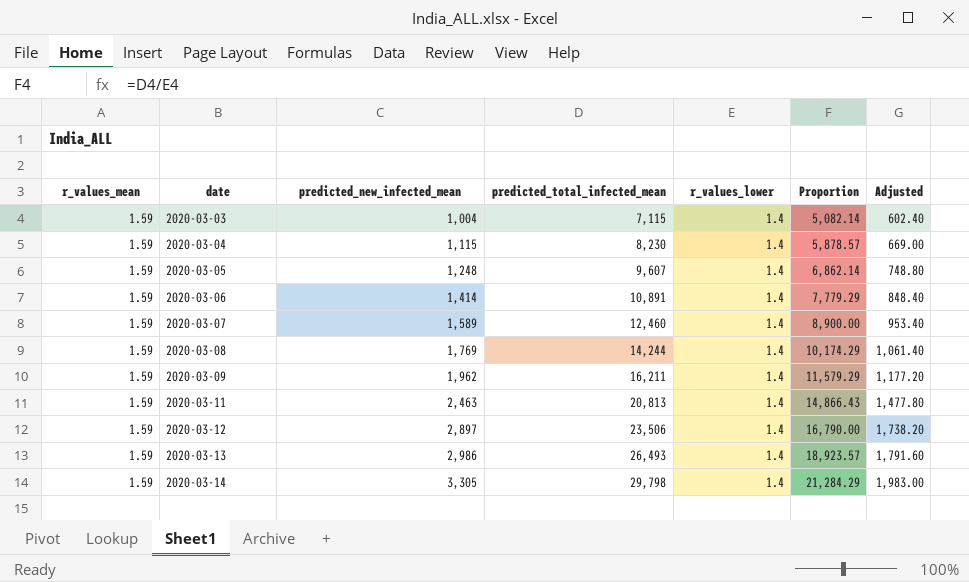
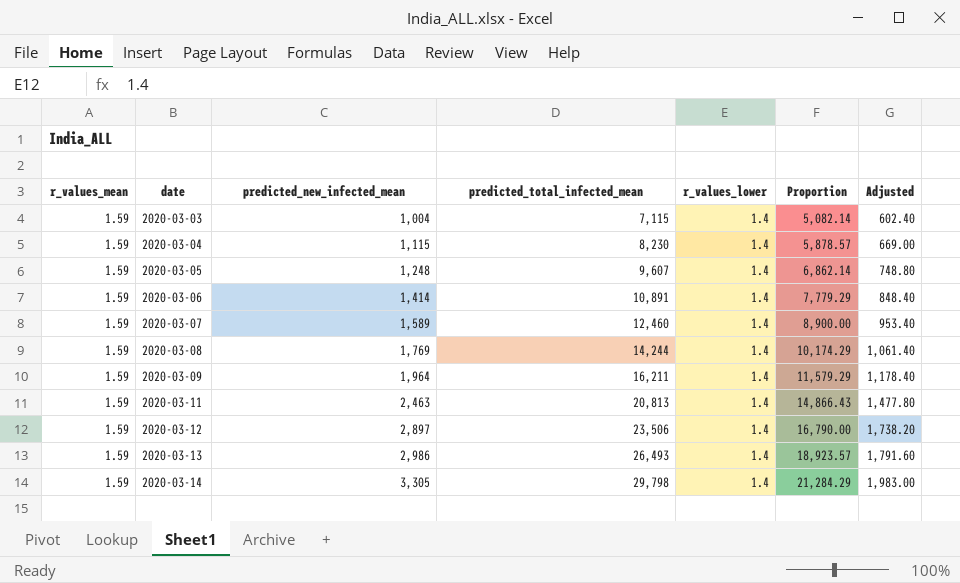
2020-03-09 | predicted_new_infected_mean: 1,962 -> 1,964
2020-03-09 | Adjusted: 1,177.20 -> 1,178.40

